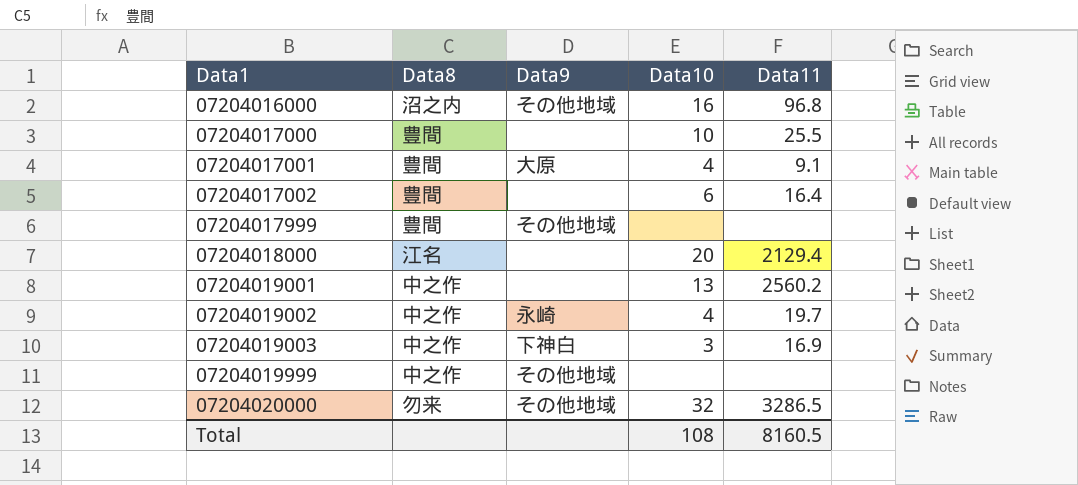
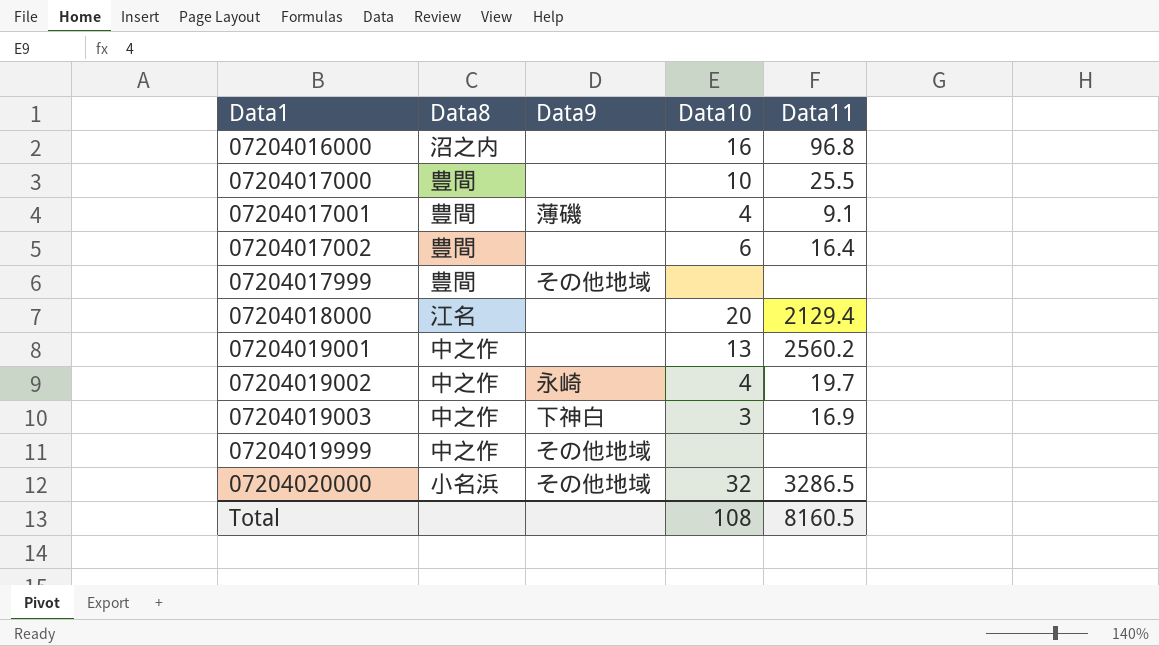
07204016000 | Data9: その他地域 -> none
07204017001 | Data9: 大原 -> 薄磯
07204020000 | Data8: 勿来 -> 小名浜

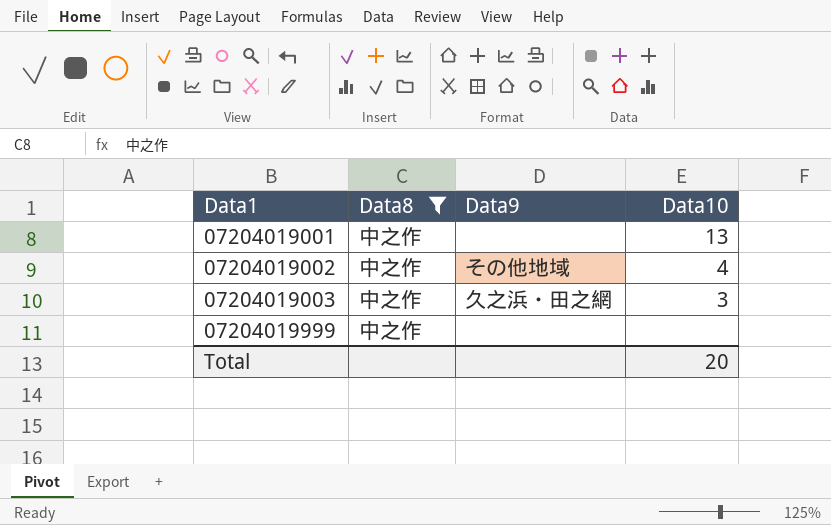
filter: none -> Data8 = 中之作
column Data11 | position: 5 -> none
07204019002 | Data9: 永崎 -> その他地域
07204019003 | Data9: 下神白 -> 久之浜・田之網
07204019999 | Data9: その他地域 -> none
Total | Data10: 108 -> 20

